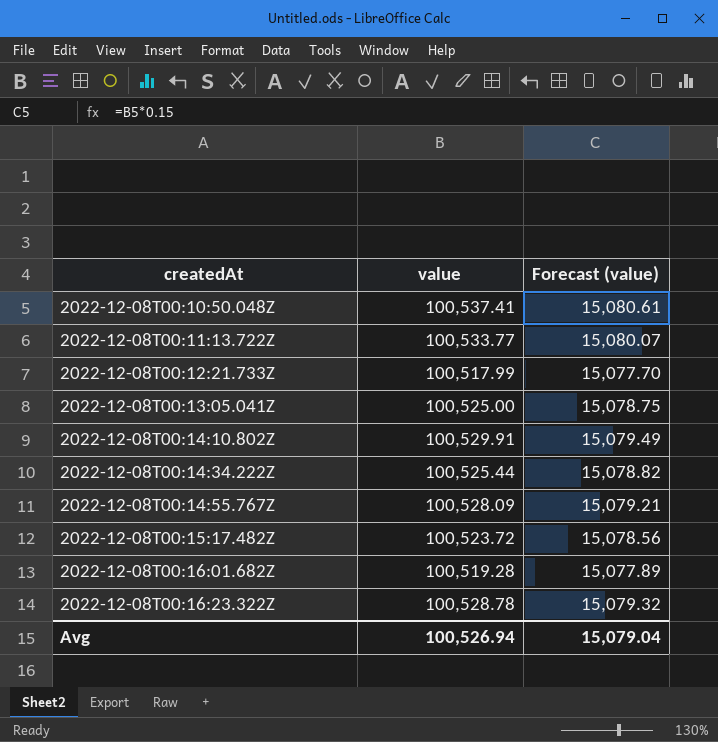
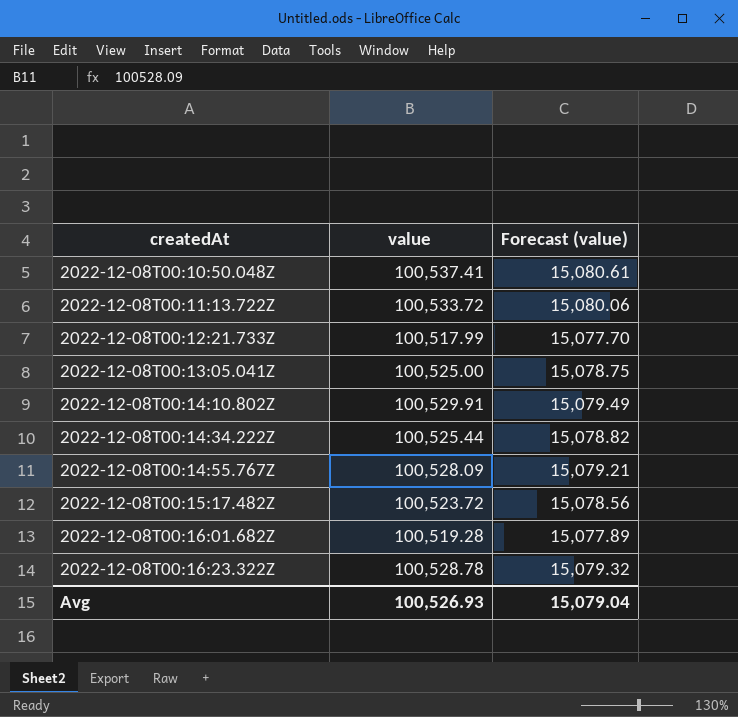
2022-12-08T00:11:13.722Z | value: 100,533.77 -> 100,533.72
2022-12-08T00:11:13.722Z | Forecast (value): 15,080.07 -> 15,080.06
Avg | value: 100,526.94 -> 100,526.93

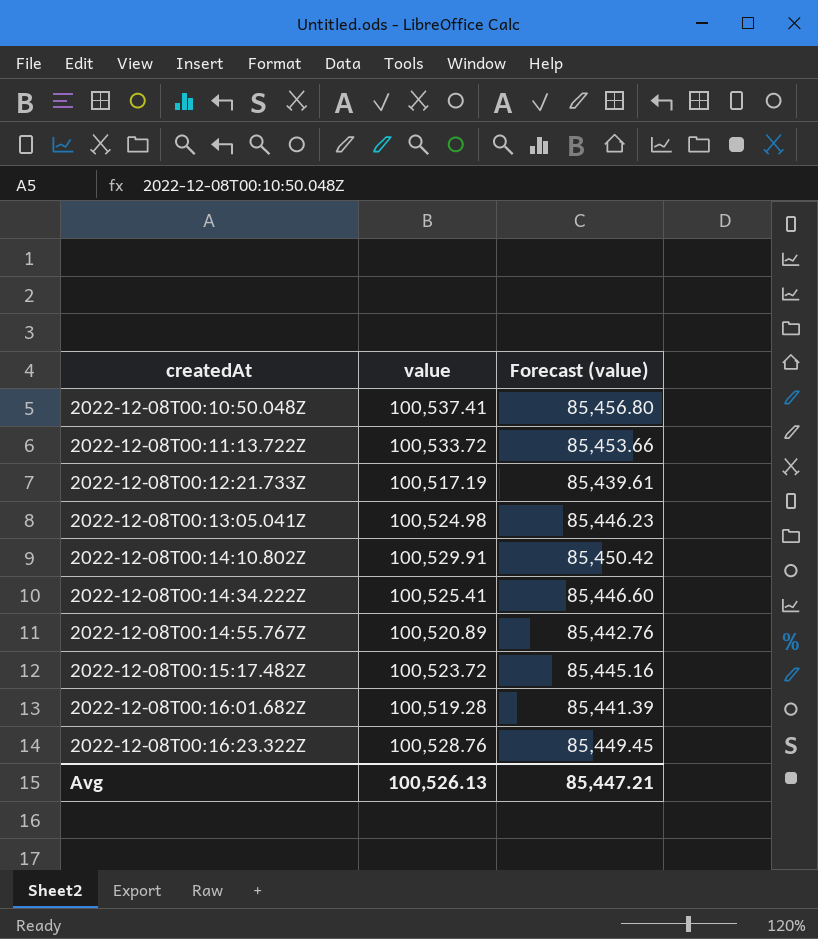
column Forecast (value) | formula: [value] * 0.15 -> [value] * 0.85
2022-12-08T00:12:21.733Z | value: 100,517.99 -> 100,517.19
2022-12-08T00:13:05.041Z | value: 100,525.00 -> 100,524.98
2022-12-08T00:14:34.222Z | value: 100,525.44 -> 100,525.41
2022-12-08T00:14:55.767Z | value: 100,528.09 -> 100,520.89
2022-12-08T00:16:23.322Z | value: 100,528.78 -> 100,528.76
Avg | value: 100,526.93 -> 100,526.13
Avg | Forecast (value): 15,079.04 -> 85,447.21

